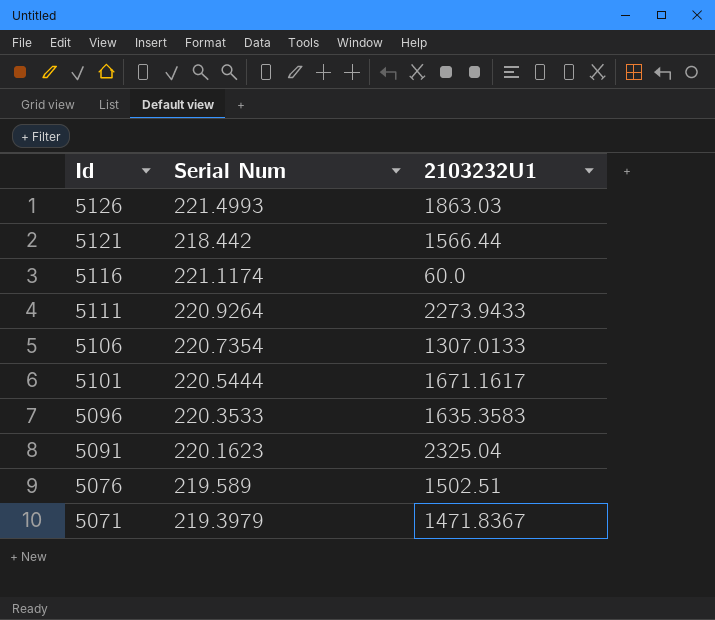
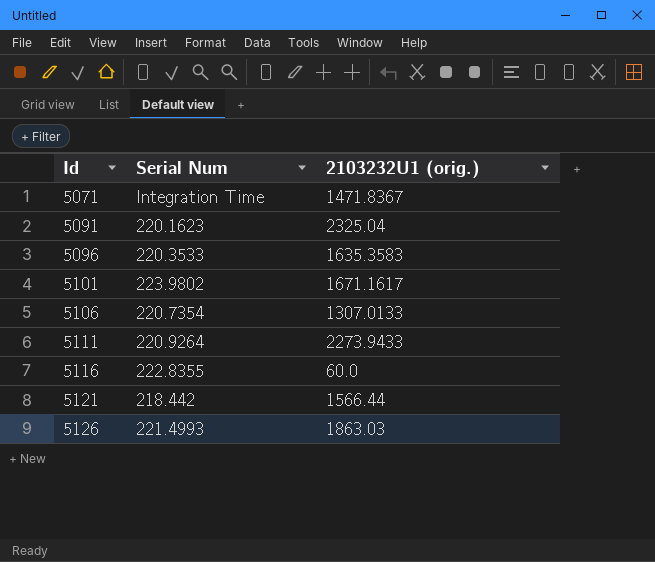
row order: Id descending -> Id ascending
column name: 2103232U1 -> 2103232U1 (orig.)
row 5076: 219.589 | 1502.51 -> none
5071 | Serial Num: 219.3979 -> Integration Time
5101 | Serial Num: 220.5444 -> 223.9802
5116 | Serial Num: 221.1174 -> 222.8355

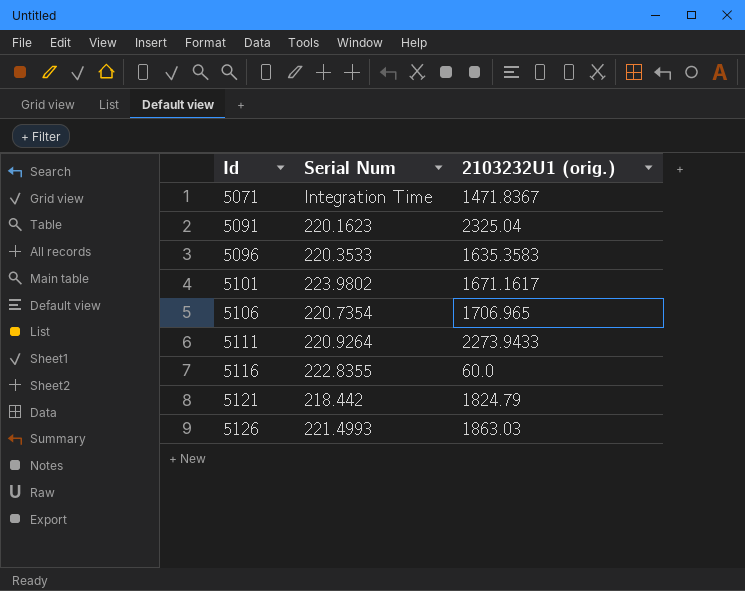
5106 | 2103232U1 (orig.): 1307.0133 -> 1706.965
5121 | 2103232U1 (orig.): 1566.44 -> 1824.79

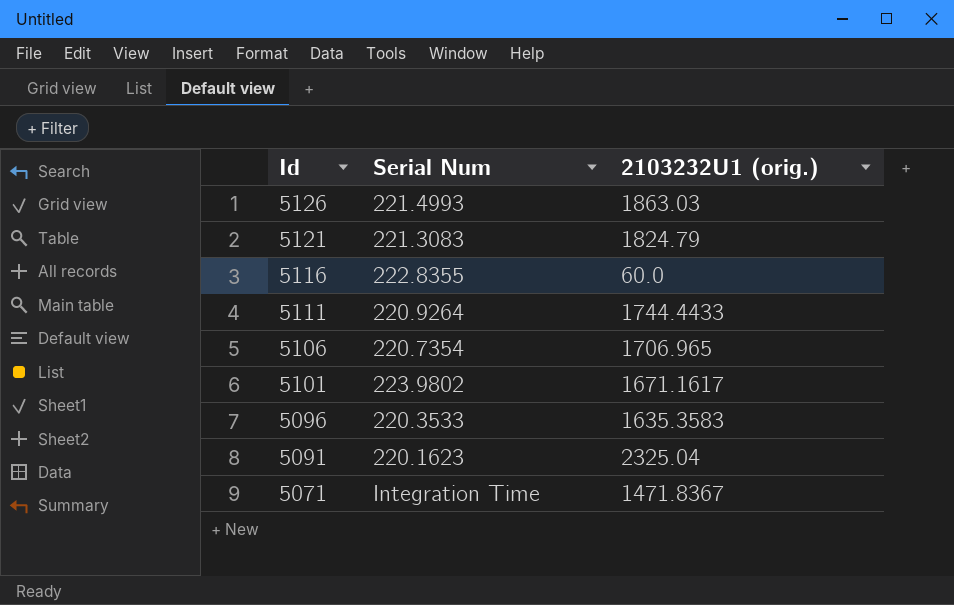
row order: Id ascending -> Id descending
5121 | Serial Num: 218.442 -> 221.3083
5111 | 2103232U1 (orig.): 2273.9433 -> 1744.4433

